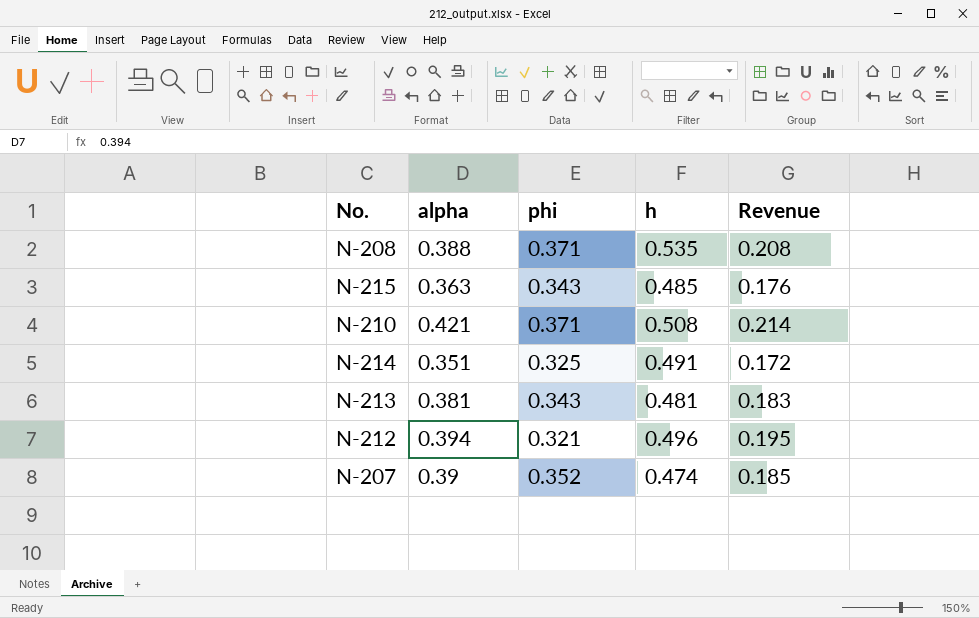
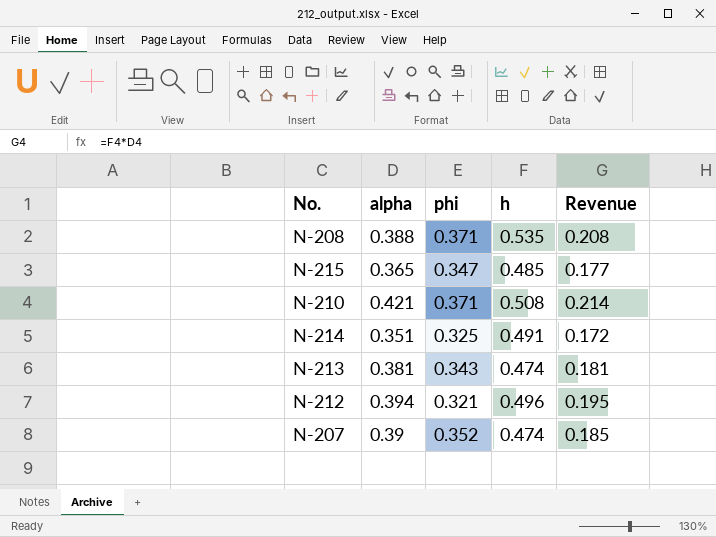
N-215 | alpha: 0.363 -> 0.365
N-215 | phi: 0.343 -> 0.347
N-215 | Revenue: 0.176 -> 0.177
N-213 | h: 0.481 -> 0.474
N-213 | Revenue: 0.183 -> 0.181

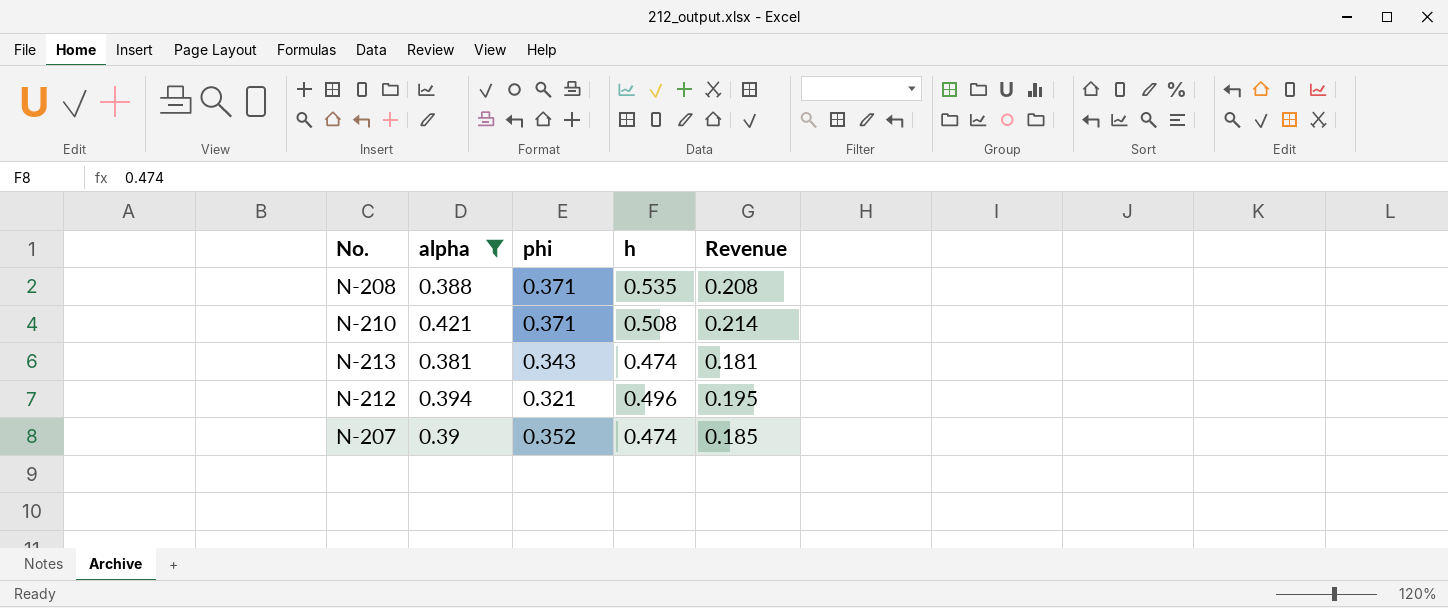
filter: none -> alpha >= 0.381

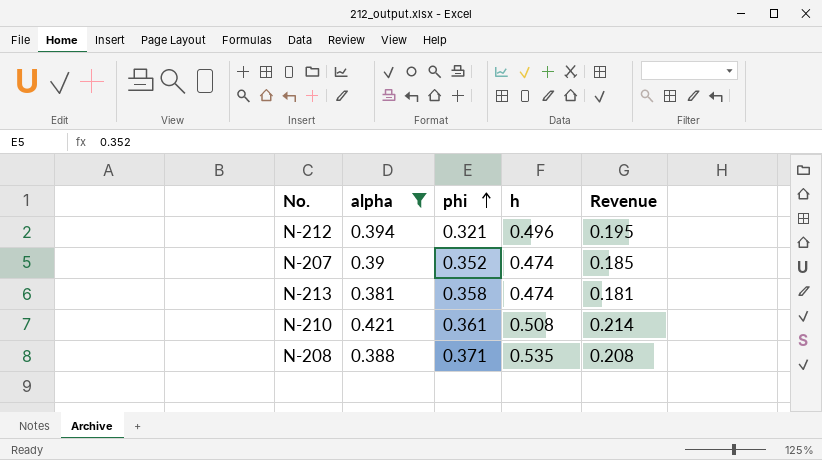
row order: none -> phi ascending
N-213 | phi: 0.343 -> 0.358
N-210 | phi: 0.371 -> 0.361

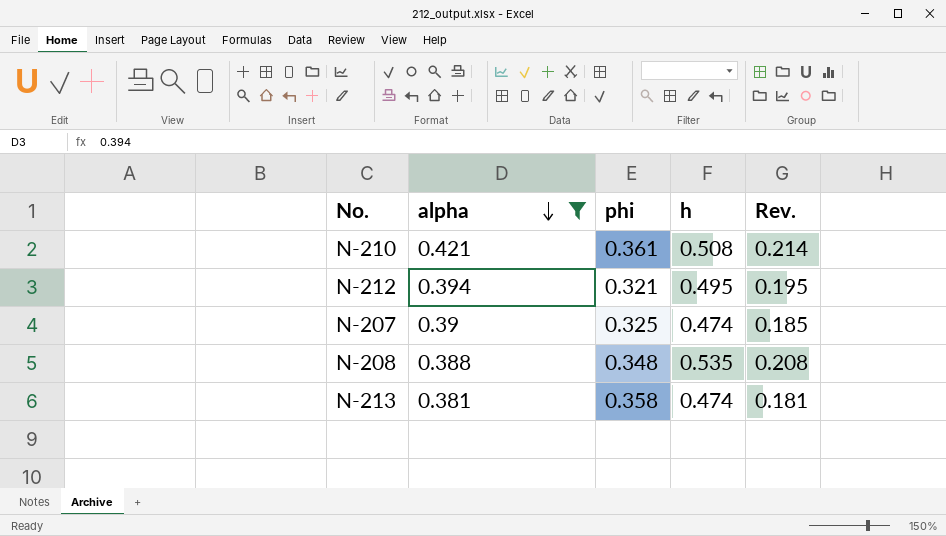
row order: phi ascending -> alpha descending
column name: Revenue -> Rev.
N-212 | h: 0.496 -> 0.495
N-207 | phi: 0.352 -> 0.325
N-208 | phi: 0.371 -> 0.348

